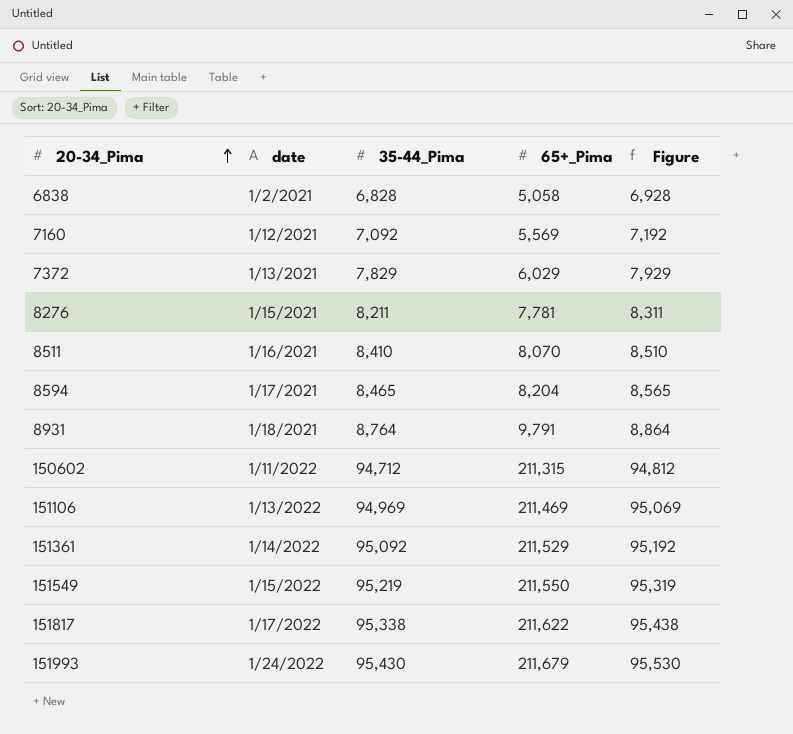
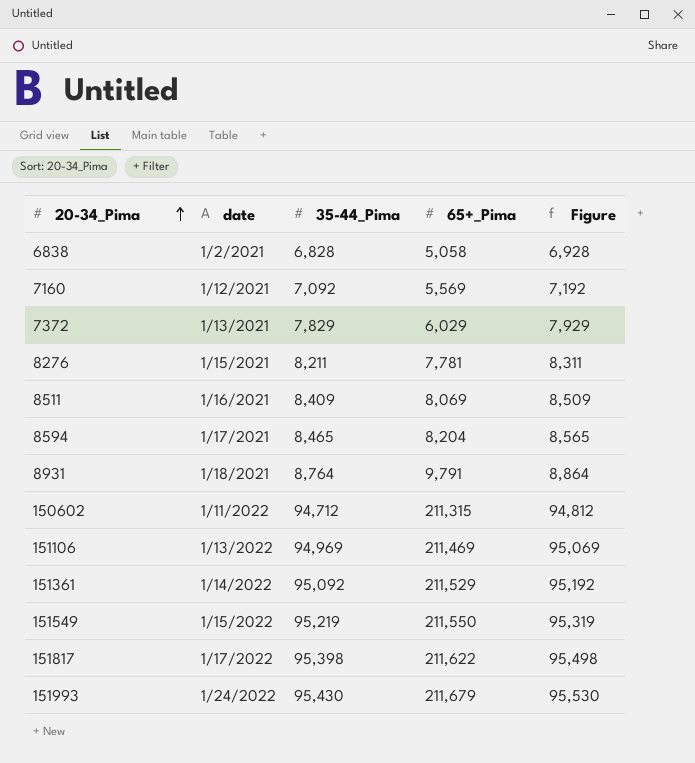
8511 | 35-44_Pima: 8,410 -> 8,409
8511 | 65+_Pima: 8,070 -> 8,069
8511 | Figure: 8,510 -> 8,509
151817 | 35-44_Pima: 95,338 -> 95,398
151817 | Figure: 95,438 -> 95,498

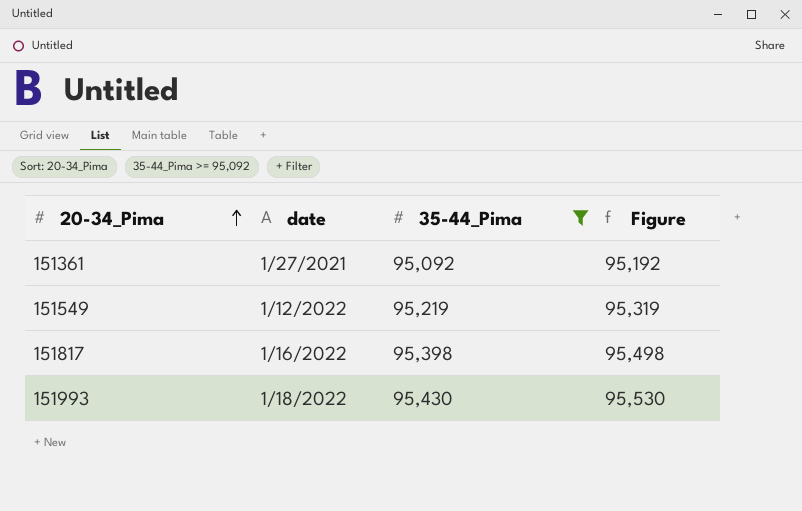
filter: none -> 35-44_Pima >= 95,092
column 65+_Pima | position: 4 -> none
151361 | date: 1/14/2022 -> 1/27/2021
151549 | date: 1/15/2022 -> 1/12/2022
151817 | date: 1/17/2022 -> 1/16/2022
151993 | date: 1/24/2022 -> 1/18/2022

